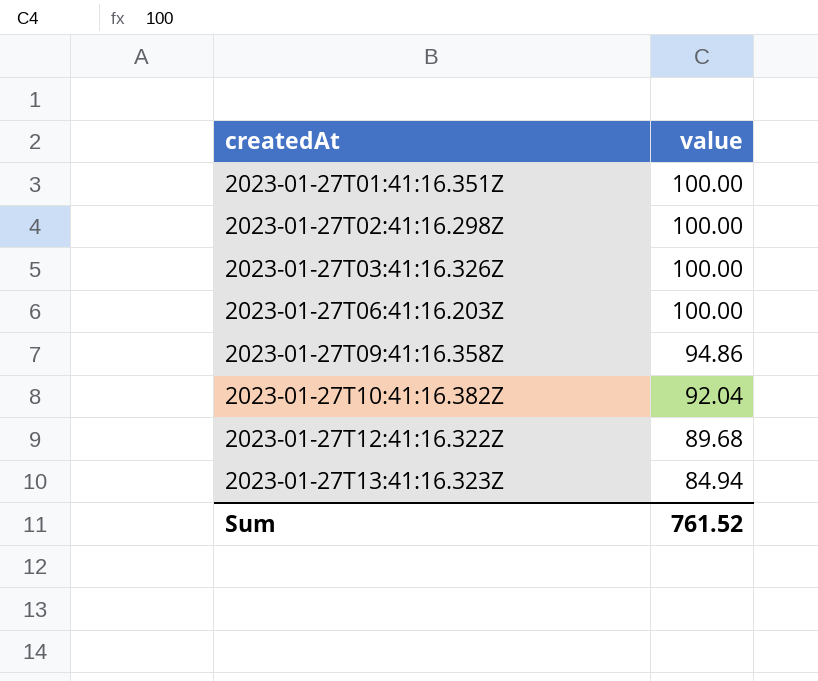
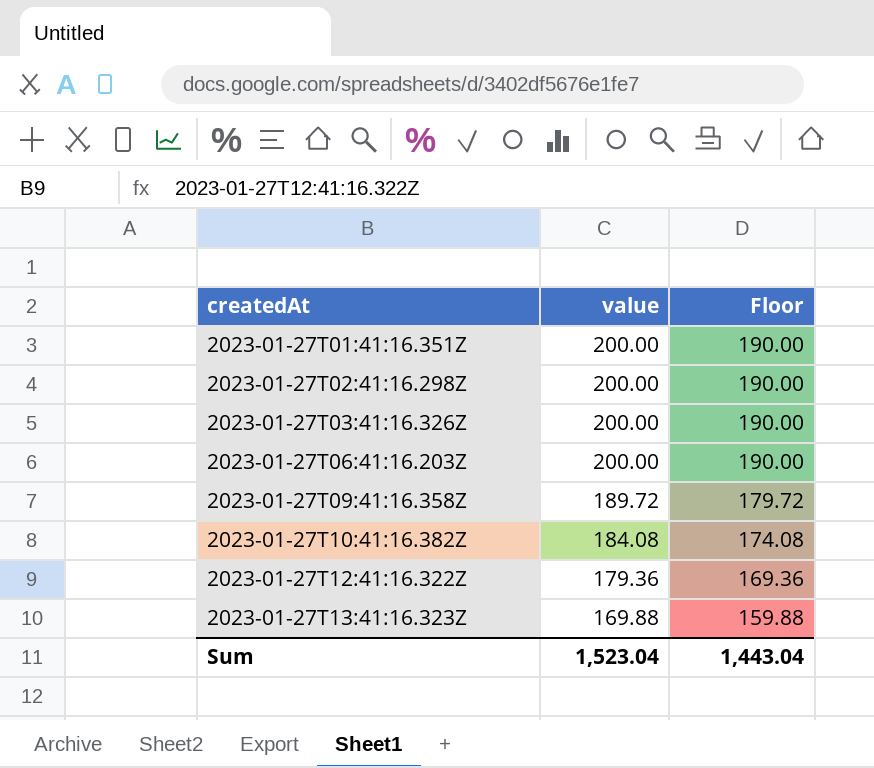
column Floor | formula: none -> [value] - 10
2023-01-27T01:41:16.351Z | value: 100.00 -> 200.00
2023-01-27T02:41:16.298Z | value: 100.00 -> 200.00
2023-01-27T03:41:16.326Z | value: 100.00 -> 200.00
2023-01-27T06:41:16.203Z | value: 100.00 -> 200.00
2023-01-27T09:41:16.358Z | value: 94.86 -> 189.72
2023-01-27T10:41:16.382Z | value: 92.04 -> 184.08
2023-01-27T12:41:16.322Z | value: 89.68 -> 179.36
2023-01-27T13:41:16.323Z | value: 84.94 -> 169.88
Sum | value: 761.52 -> 1,523.04

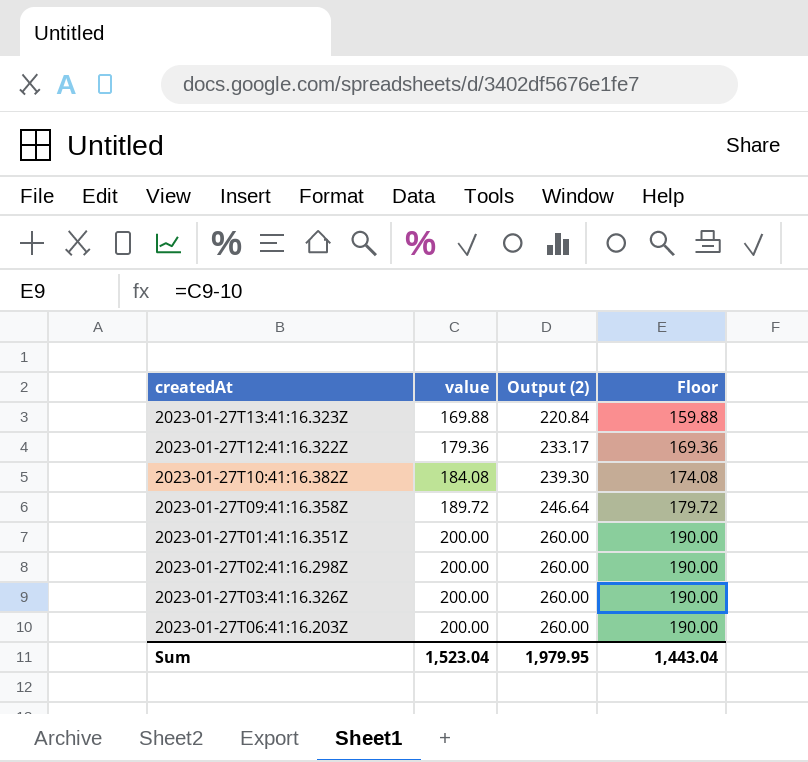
row order: createdAt ascending -> value ascending
column Output (2) | formula: none -> [value] * 1.3

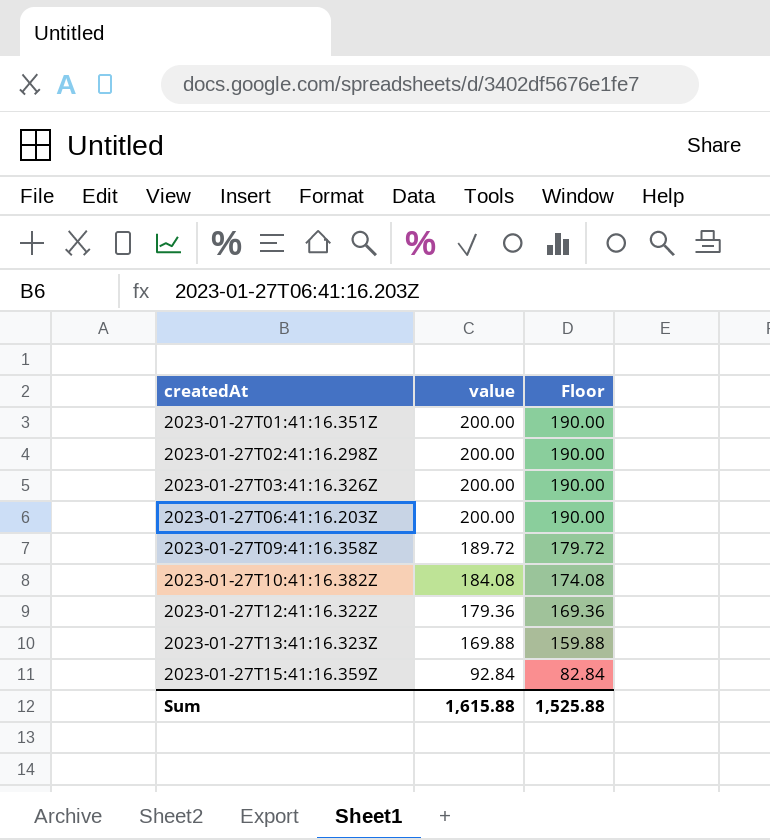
row order: value ascending -> createdAt ascending
column Output (2) | formula: [value] * 1.3 -> none
row 2023-01-27T15:41:16.359Z: none -> 92.84 | 82.84
Sum | value: 1,523.04 -> 1,615.88
Sum | Floor: 1,443.04 -> 1,525.88

